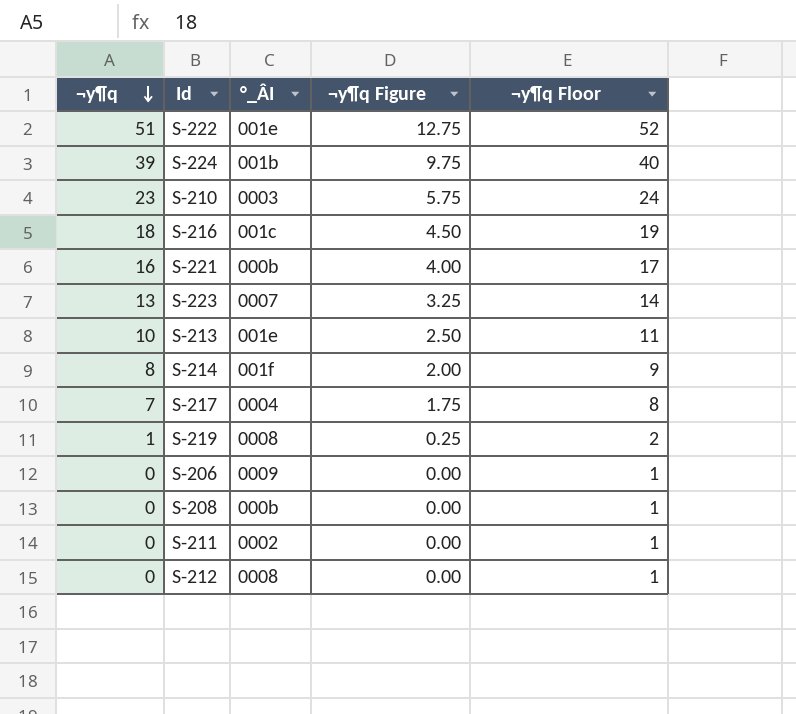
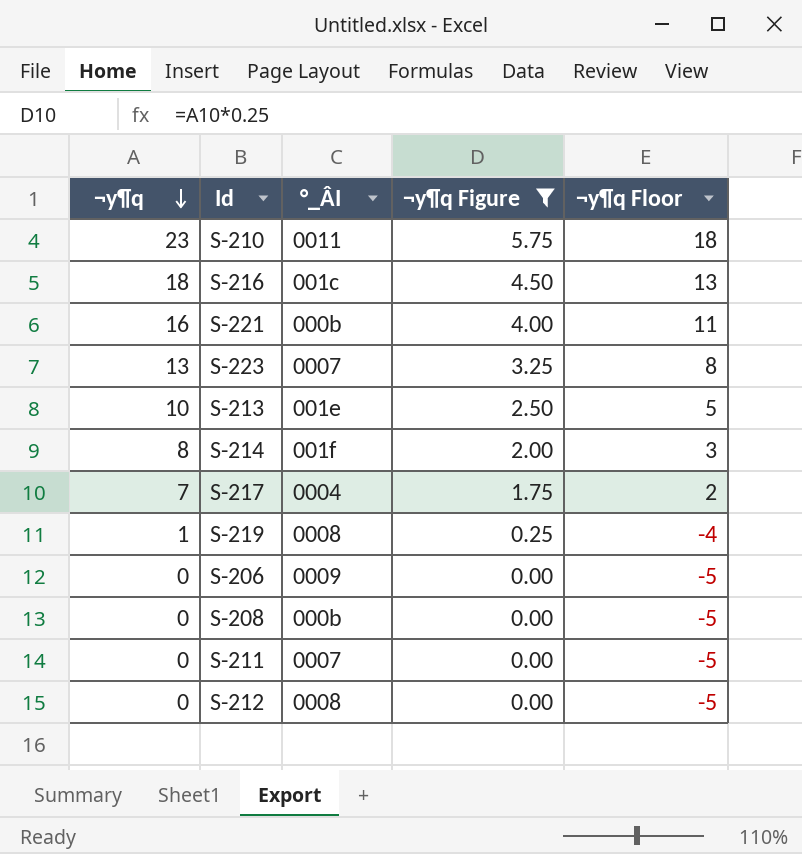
filter: none -> ¬y¶q Figure <= 5.75
column ¬y¶q Floor | formula: [¬y¶q] + 1 -> [¬y¶q] - 5
S-210 | °_ÂI: 0003 -> 0011
S-211 | °_ÂI: 0002 -> 0007

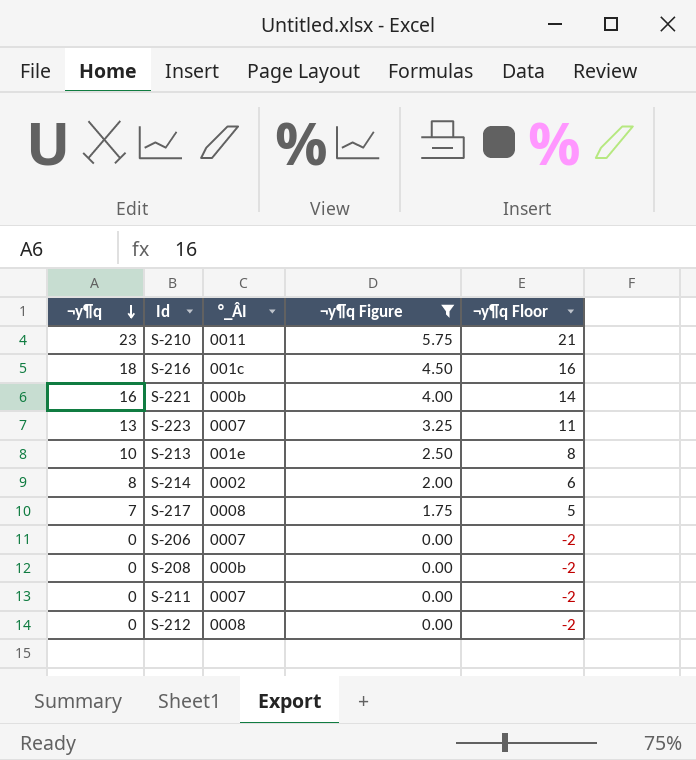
column ¬y¶q Floor | formula: [¬y¶q] - 5 -> [¬y¶q] - 2
row S-219: 1 | 0008 | 0.25 | -4 -> none
S-214 | °_ÂI: 001f -> 0002
S-217 | °_ÂI: 0004 -> 0008
S-206 | °_ÂI: 0009 -> 0007

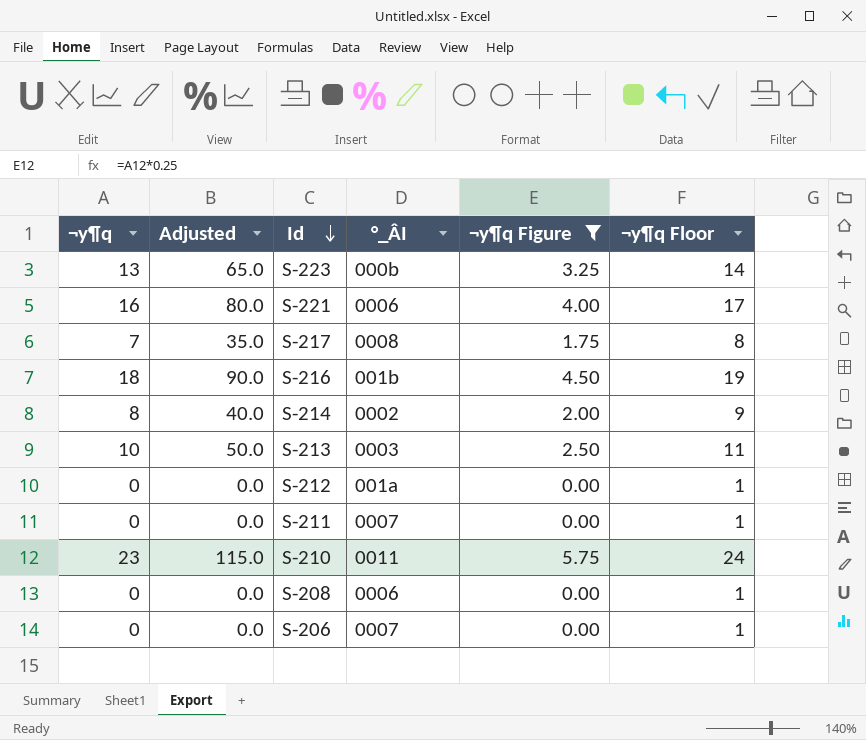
row order: ¬y¶q descending -> Id descending
column Adjusted | formula: none -> [¬y¶q] * 5
column ¬y¶q Floor | formula: [¬y¶q] - 2 -> [¬y¶q] + 1
S-223 | °_ÂI: 0007 -> 000b
S-221 | °_ÂI: 000b -> 0006
S-216 | °_ÂI: 001c -> 001b
S-213 | °_ÂI: 001e -> 0003
S-212 | °_ÂI: 0008 -> 001a
S-208 | °_ÂI: 000b -> 0006

